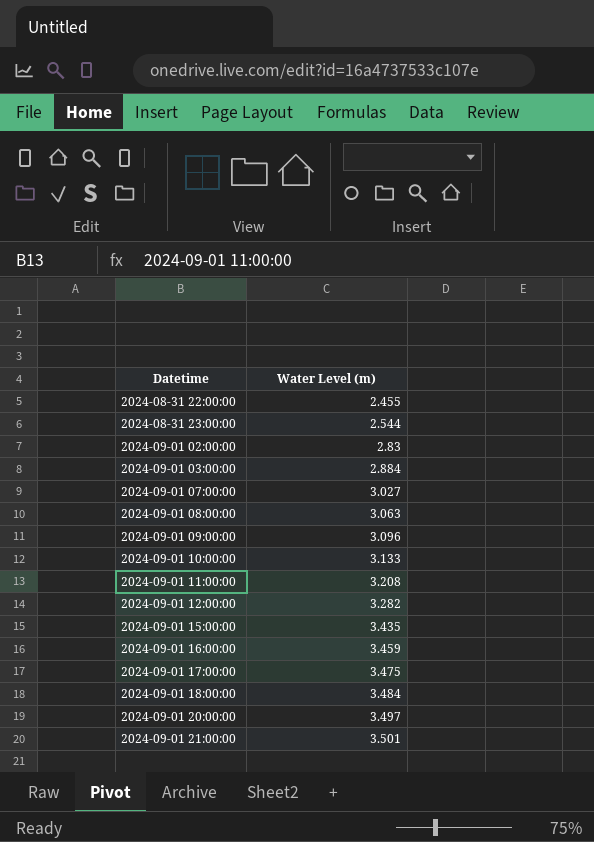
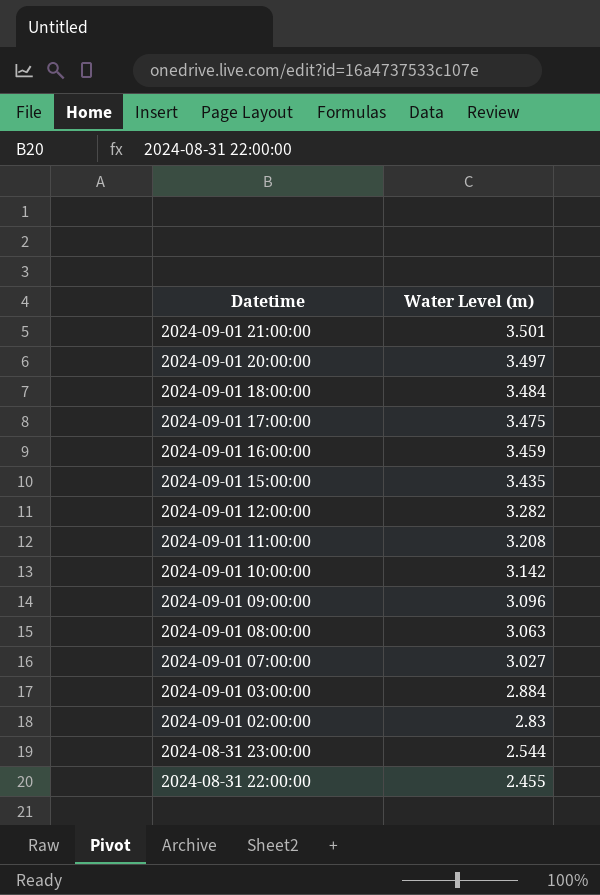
row order: Datetime ascending -> Datetime descending
2024-09-01 10:00:00 | Water Level (m): 3.133 -> 3.142

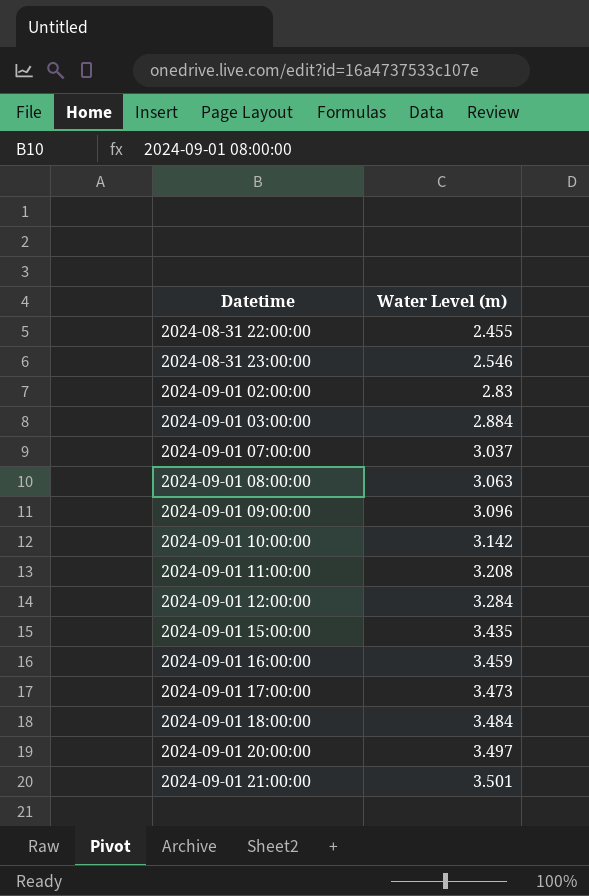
row order: Datetime descending -> Datetime ascending
2024-08-31 23:00:00 | Water Level (m): 2.544 -> 2.546
2024-09-01 07:00:00 | Water Level (m): 3.027 -> 3.037
2024-09-01 12:00:00 | Water Level (m): 3.282 -> 3.284
2024-09-01 17:00:00 | Water Level (m): 3.475 -> 3.473

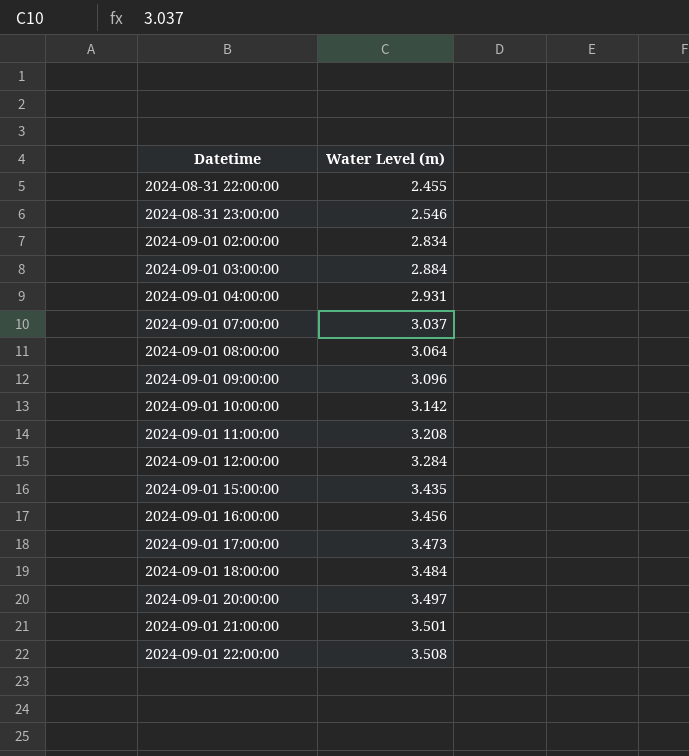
2024-09-01 02:00:00 | Water Level (m): 2.83 -> 2.834
row 2024-09-01 04:00:00: none -> 2.931
2024-09-01 08:00:00 | Water Level (m): 3.063 -> 3.064
2024-09-01 16:00:00 | Water Level (m): 3.459 -> 3.456
row 2024-09-01 22:00:00: none -> 3.508

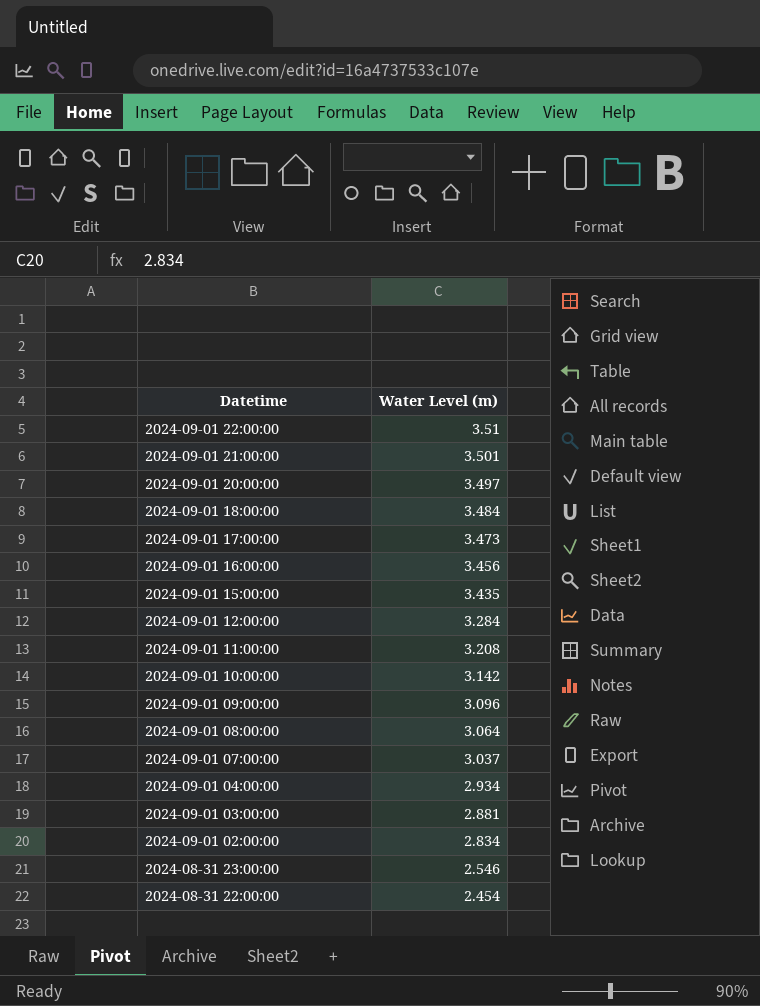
row order: Datetime ascending -> Datetime descending
2024-09-01 22:00:00 | Water Level (m): 3.508 -> 3.51
2024-09-01 04:00:00 | Water Level (m): 2.931 -> 2.934
2024-09-01 03:00:00 | Water Level (m): 2.884 -> 2.881
2024-08-31 22:00:00 | Water Level (m): 2.455 -> 2.454

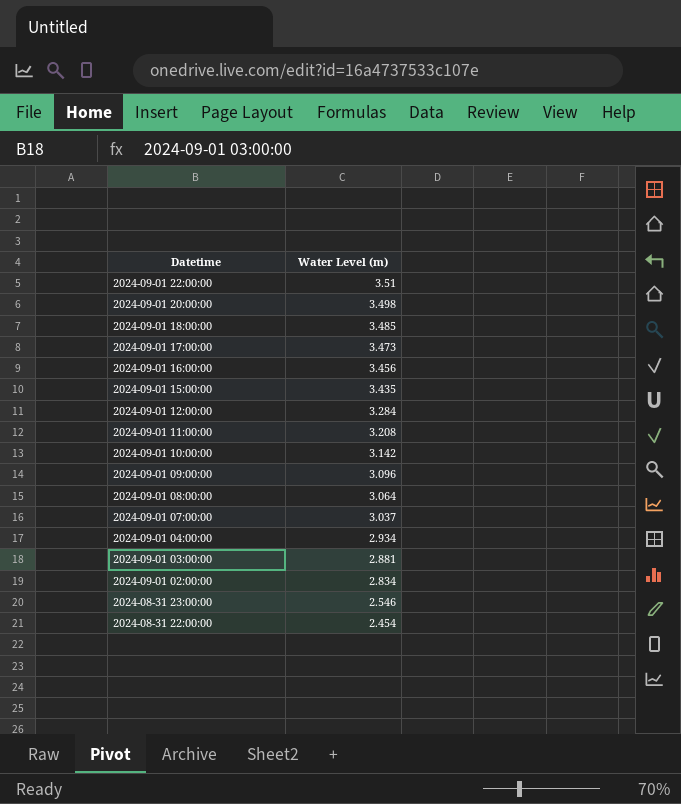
row 2024-09-01 21:00:00: 3.501 -> none
2024-09-01 20:00:00 | Water Level (m): 3.497 -> 3.498
2024-09-01 18:00:00 | Water Level (m): 3.484 -> 3.485

